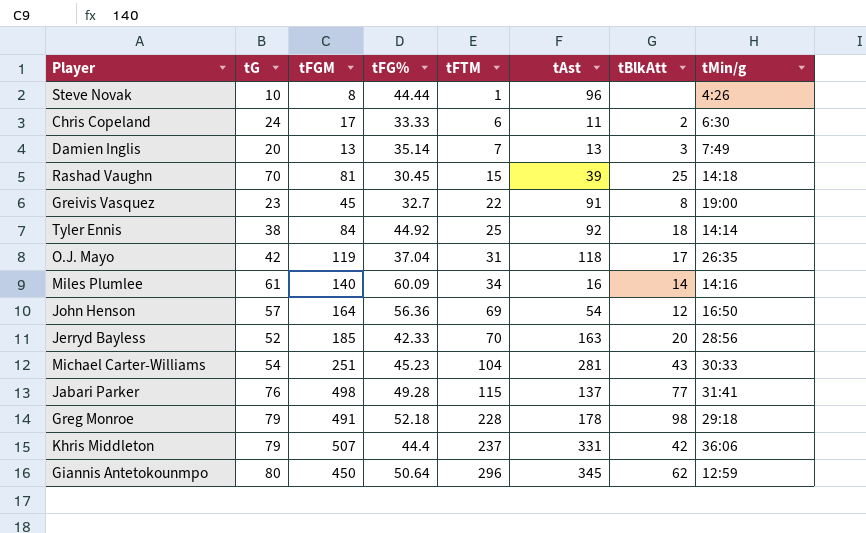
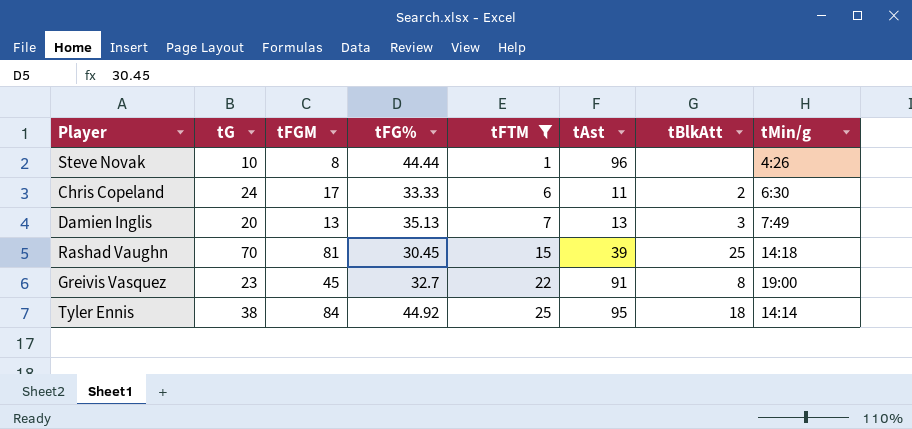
filter: none -> tFTM <= 25
Damien Inglis | tFG%: 35.14 -> 35.13
Tyler Ennis | tAst: 92 -> 95

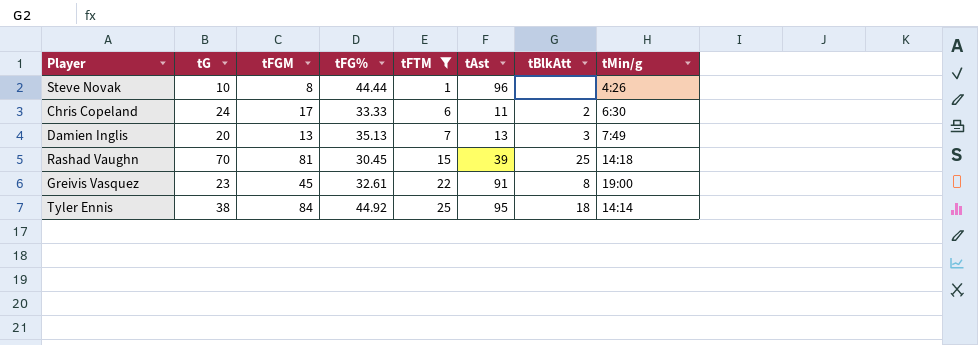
Greivis Vasquez | tFG%: 32.7 -> 32.61

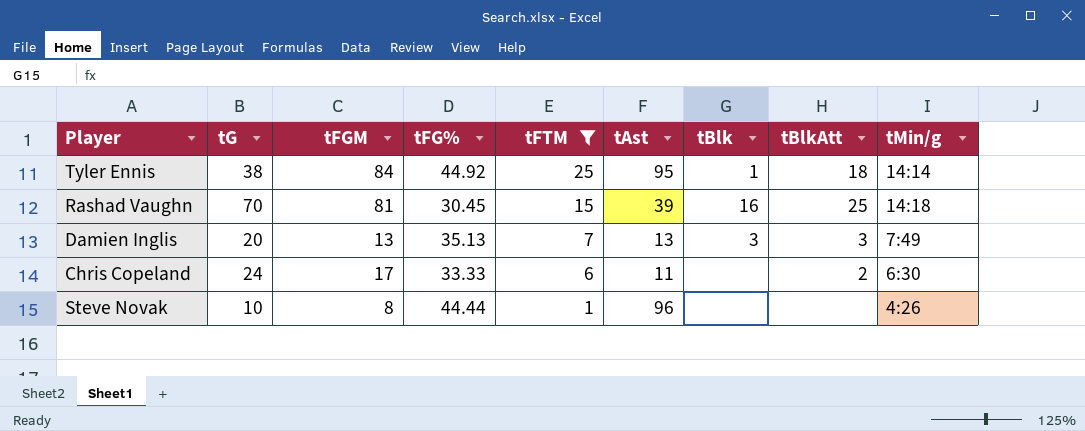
row order: tFTM ascending -> tFTM descending
column tBlk | position: none -> 7
row Greivis Vasquez: 23 | 45 | 32.61 | 22 | 91 | 8 | 19:00 -> none

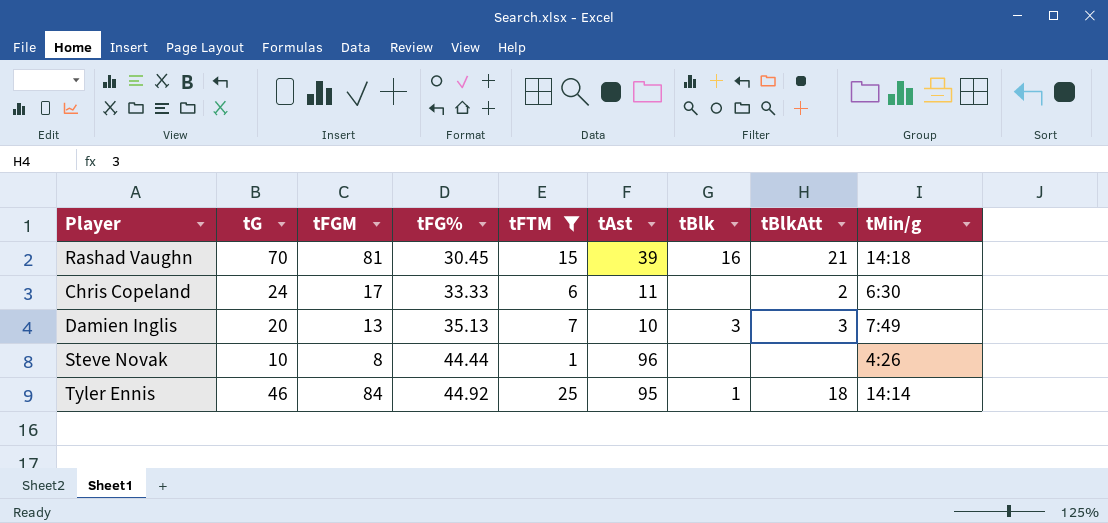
row order: tFTM descending -> tFG% ascending
Rashad Vaughn | tBlkAtt: 25 -> 21
Damien Inglis | tAst: 13 -> 10
Tyler Ennis | tG: 38 -> 46

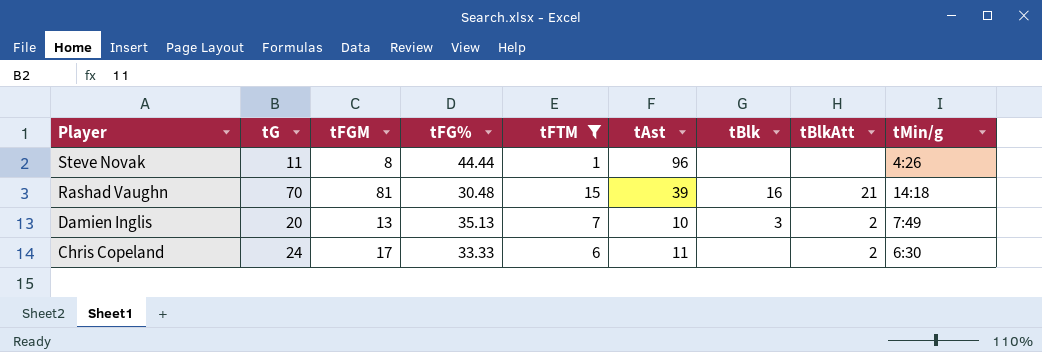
row order: tFG% ascending -> Player descending
row Tyler Ennis: 46 | 84 | 44.92 | 25 | 95 | 1 | 18 | 14:14 -> none
Steve Novak | tG: 10 -> 11
Rashad Vaughn | tFG%: 30.45 -> 30.48
Damien Inglis | tBlkAtt: 3 -> 2

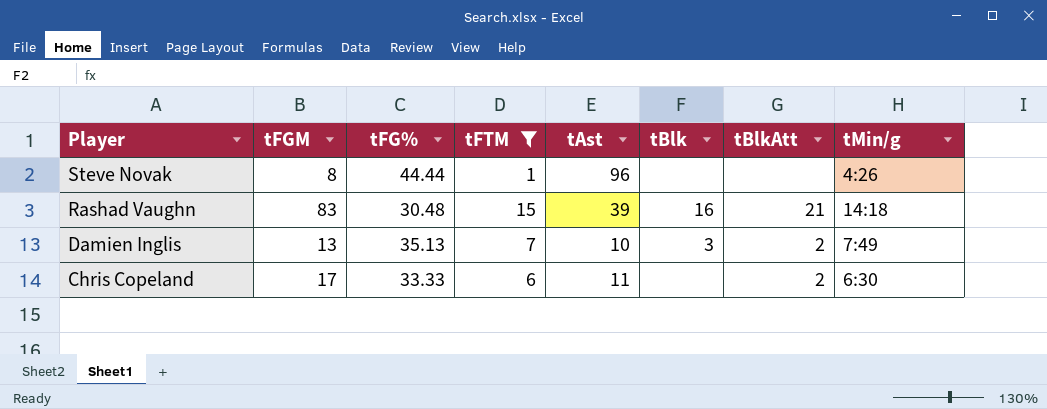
column tG | position: 2 -> none
Rashad Vaughn | tFGM: 81 -> 83

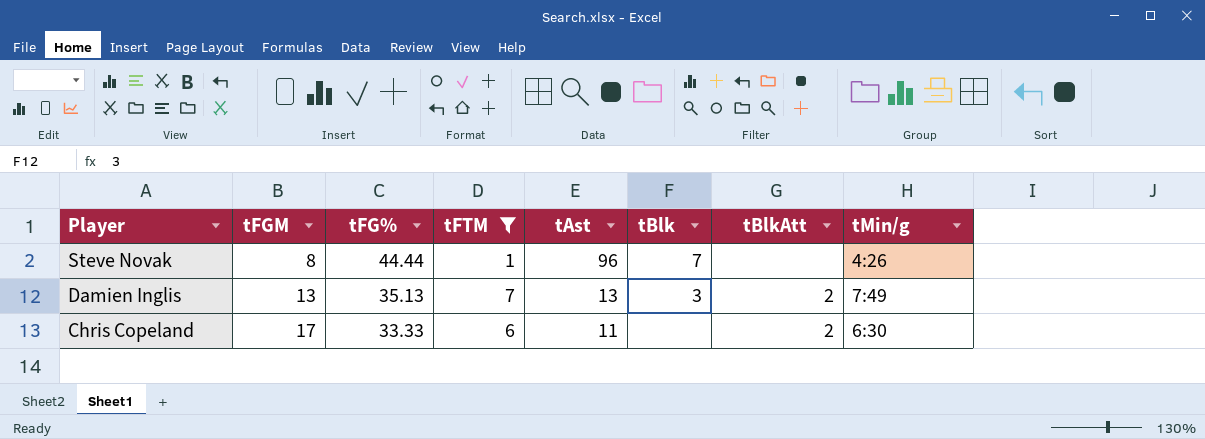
row Rashad Vaughn: 83 | 30.48 | 15 | 39 | 16 | 21 | 14:18 -> none
Steve Novak | tBlk: none -> 7
Damien Inglis | tAst: 10 -> 13

